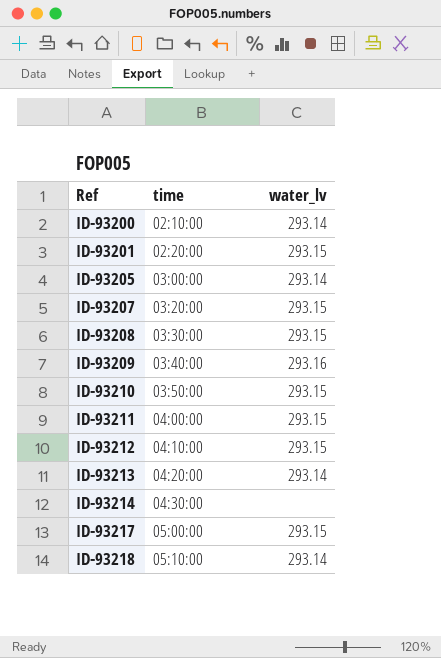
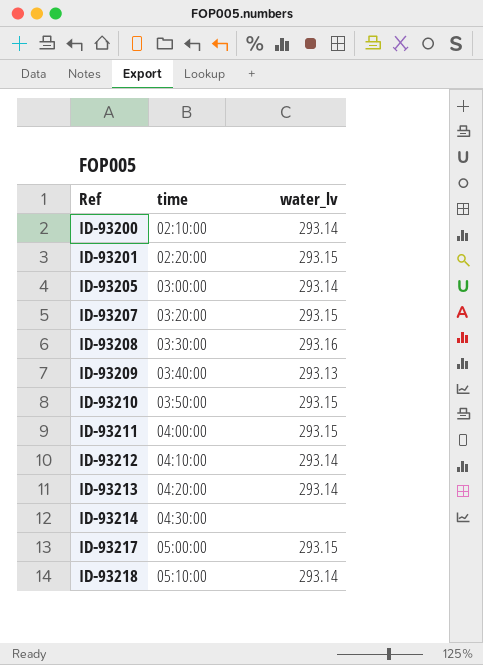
ID-93208 | water_lv: 293.15 -> 293.16
ID-93209 | water_lv: 293.16 -> 293.13
ID-93212 | water_lv: 293.15 -> 293.14

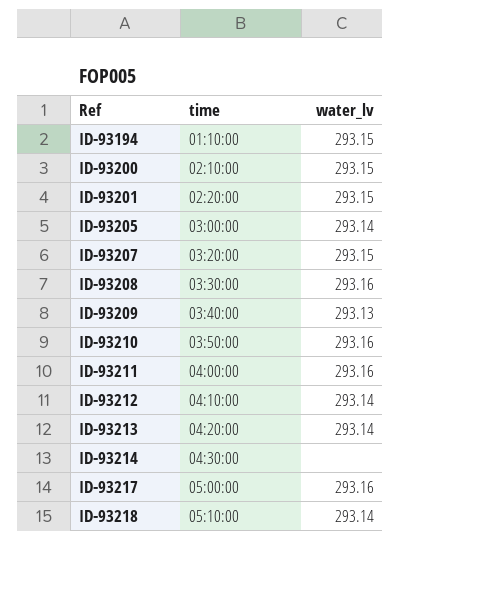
row ID-93194: none -> 01:10:00 | 293.15
ID-93200 | water_lv: 293.14 -> 293.15
ID-93210 | water_lv: 293.15 -> 293.16
ID-93211 | water_lv: 293.15 -> 293.16
ID-93217 | water_lv: 293.15 -> 293.16

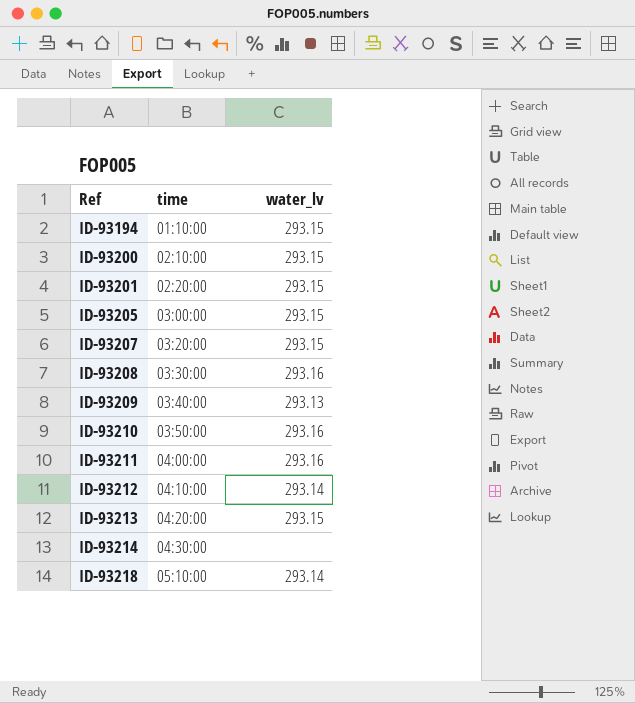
row ID-93217: 05:00:00 | 293.16 -> none
ID-93205 | water_lv: 293.14 -> 293.15
ID-93213 | water_lv: 293.14 -> 293.15

